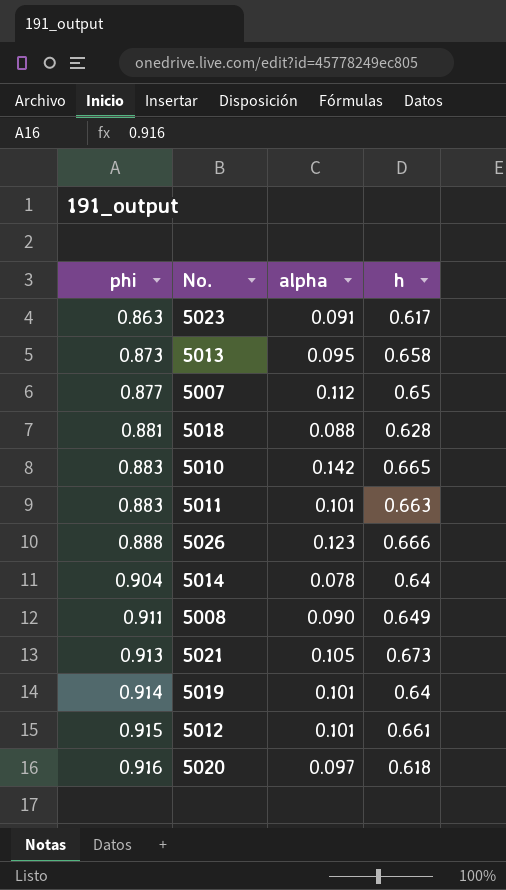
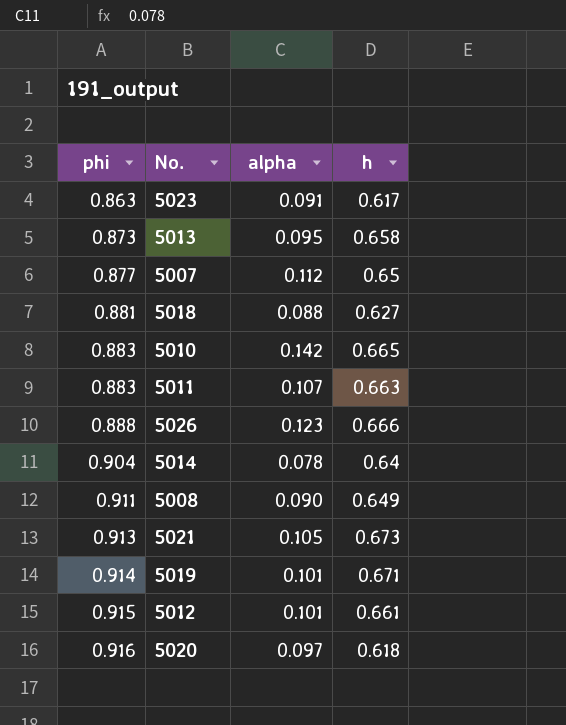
5018 | h: 0.628 -> 0.627
5011 | alpha: 0.101 -> 0.107
5019 | h: 0.64 -> 0.671

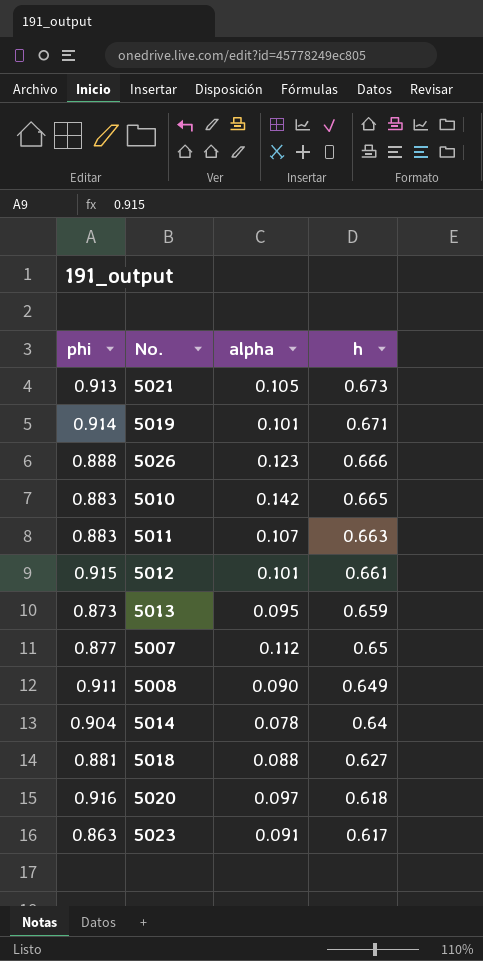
row order: phi ascending -> h descending
5013 | h: 0.658 -> 0.659

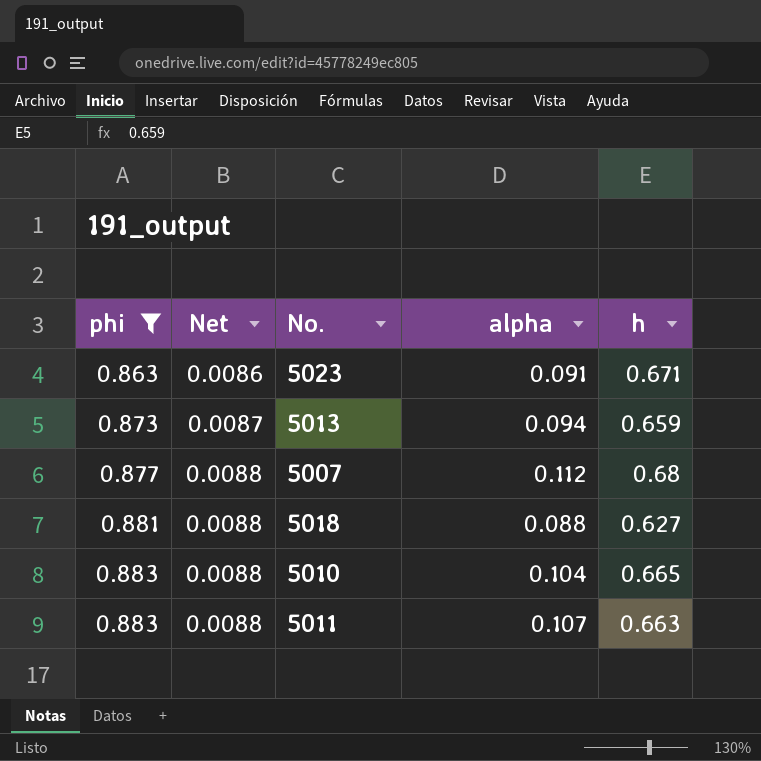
filter: none -> phi <= 0.883
row order: h descending -> phi ascending
column Net | formula: none -> [phi] * 0.01
5023 | h: 0.617 -> 0.671
5013 | alpha: 0.095 -> 0.094
5007 | h: 0.65 -> 0.68
5010 | alpha: 0.142 -> 0.104

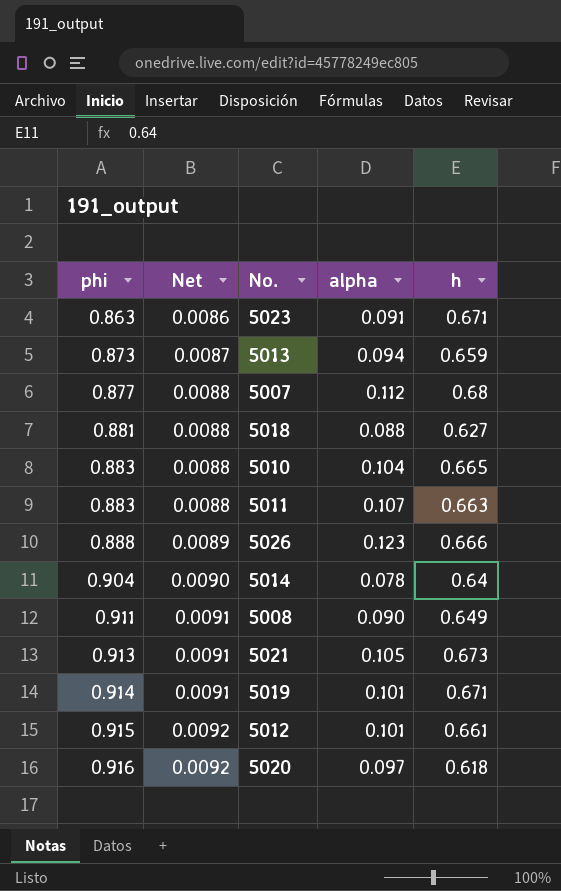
filter: phi <= 0.883 -> none

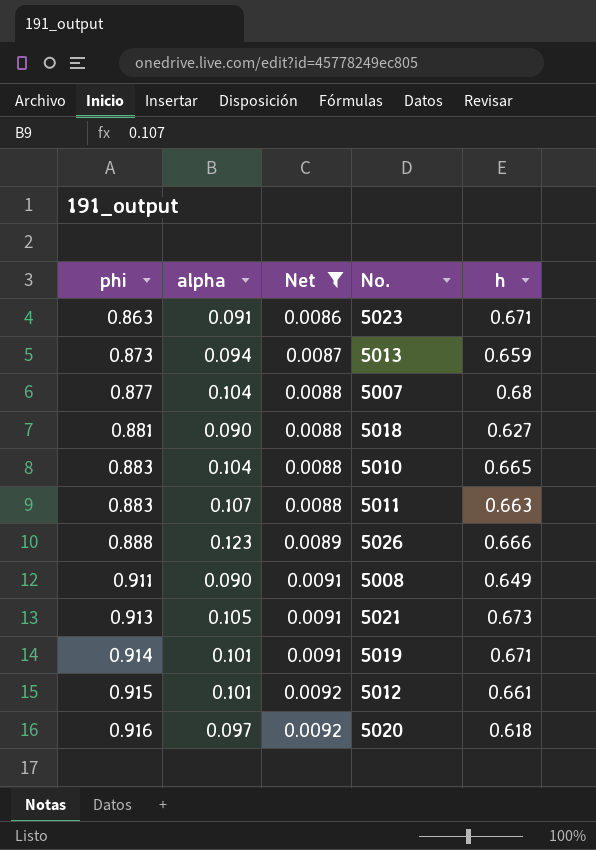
filter: none -> Net != 0.0090
column alpha | position: 4 -> 2
5007 | alpha: 0.112 -> 0.104
5018 | alpha: 0.088 -> 0.090

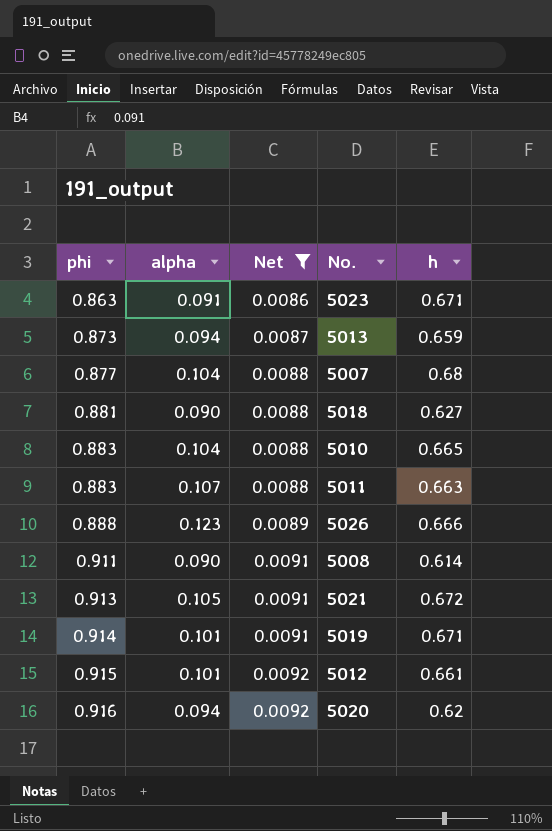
5008 | h: 0.649 -> 0.614
5021 | h: 0.673 -> 0.672
5020 | alpha: 0.097 -> 0.094
5020 | h: 0.618 -> 0.62

